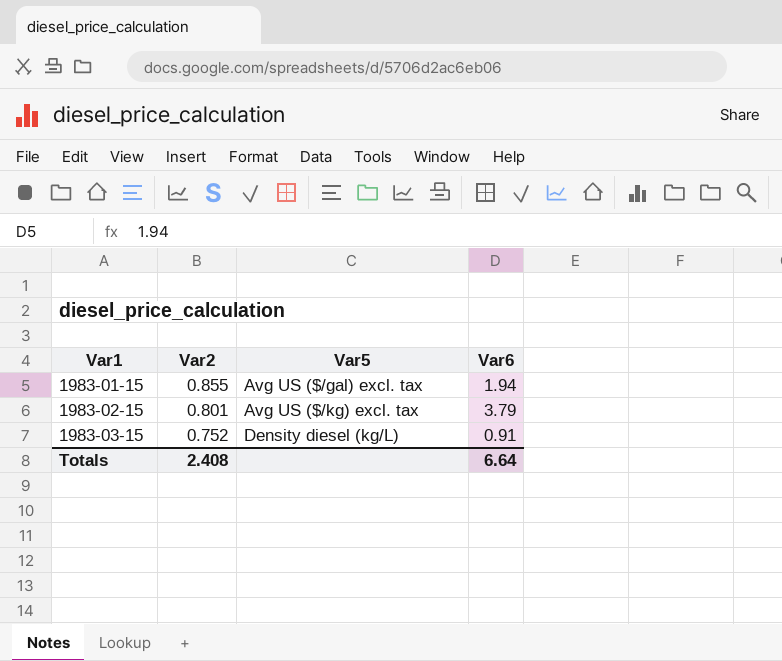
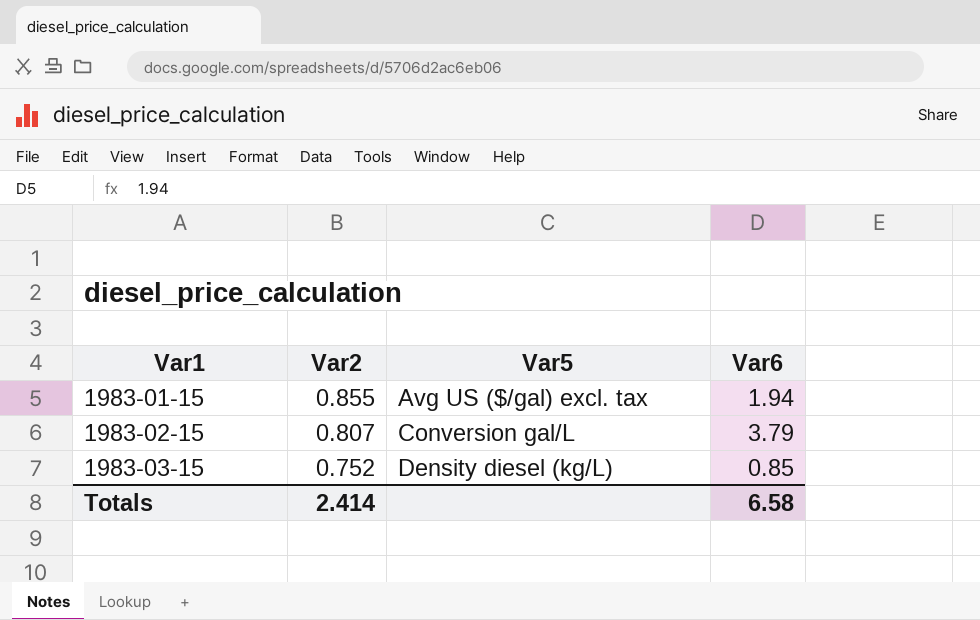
1983-02-15 | Var2: 0.801 -> 0.807
1983-02-15 | Var5: Avg US ($/kg) excl. tax -> Conversion gal/L
1983-03-15 | Var6: 0.91 -> 0.85
Totals | Var2: 2.408 -> 2.414
Totals | Var6: 6.64 -> 6.58

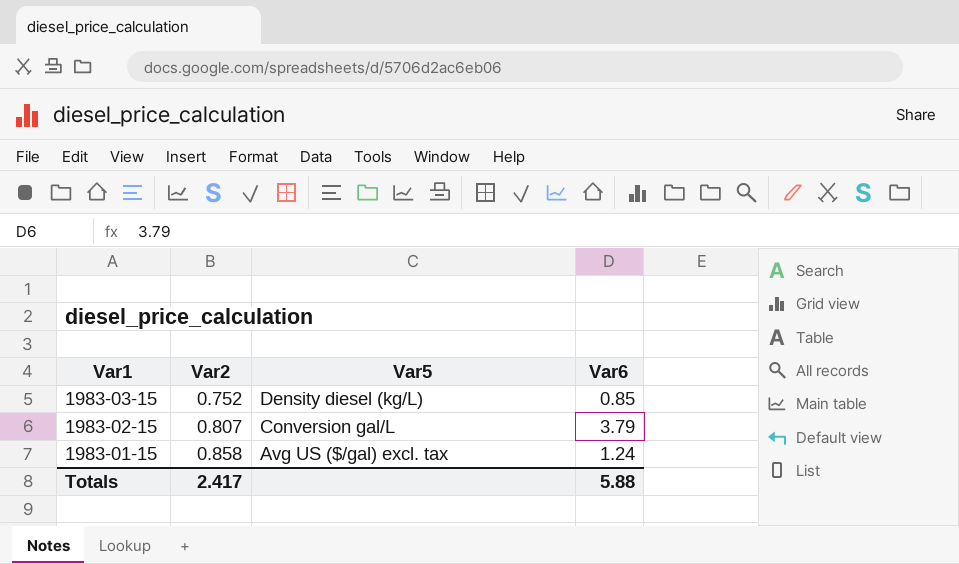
row order: Var1 ascending -> Var1 descending
1983-01-15 | Var2: 0.855 -> 0.858
1983-01-15 | Var6: 1.94 -> 1.24
Totals | Var2: 2.414 -> 2.417
Totals | Var6: 6.58 -> 5.88

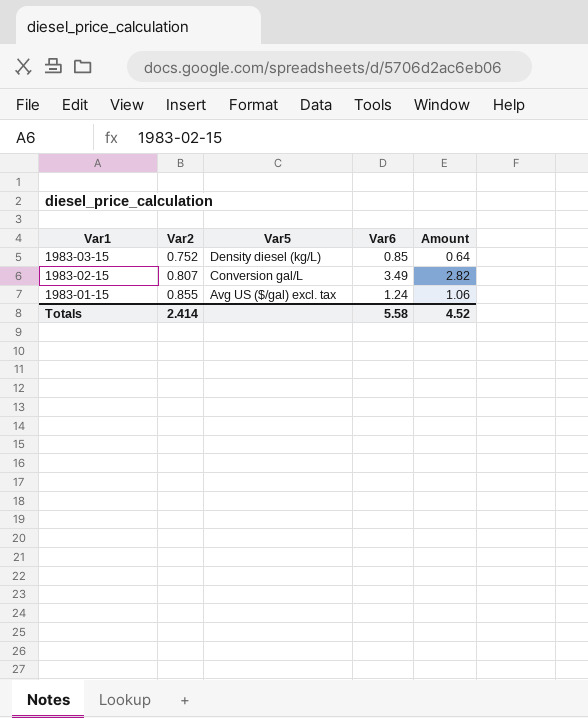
column Amount | formula: none -> [Var2] * [Var6]
1983-02-15 | Var6: 3.79 -> 3.49
1983-01-15 | Var2: 0.858 -> 0.855
Totals | Var2: 2.417 -> 2.414
Totals | Var6: 5.88 -> 5.58

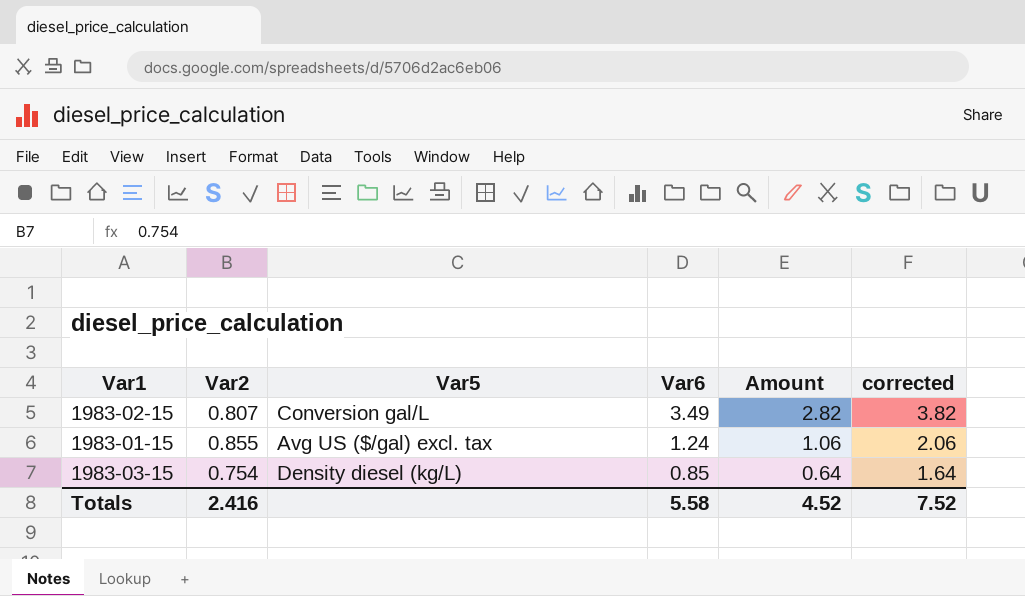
row order: Var1 descending -> Var6 descending
column corrected | formula: none -> [Amount] + 1
1983-03-15 | Var2: 0.752 -> 0.754
Totals | Var2: 2.414 -> 2.416

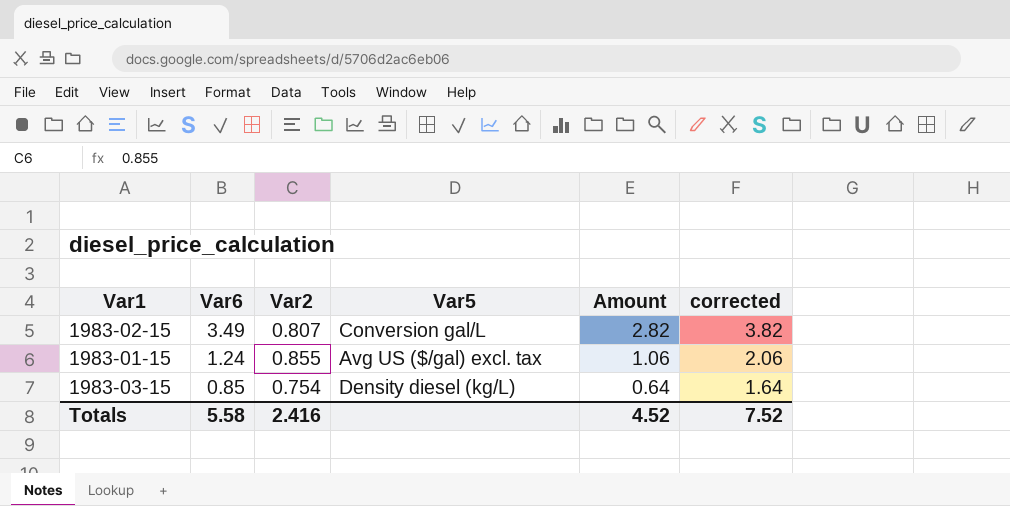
column Var6 | position: 4 -> 2

